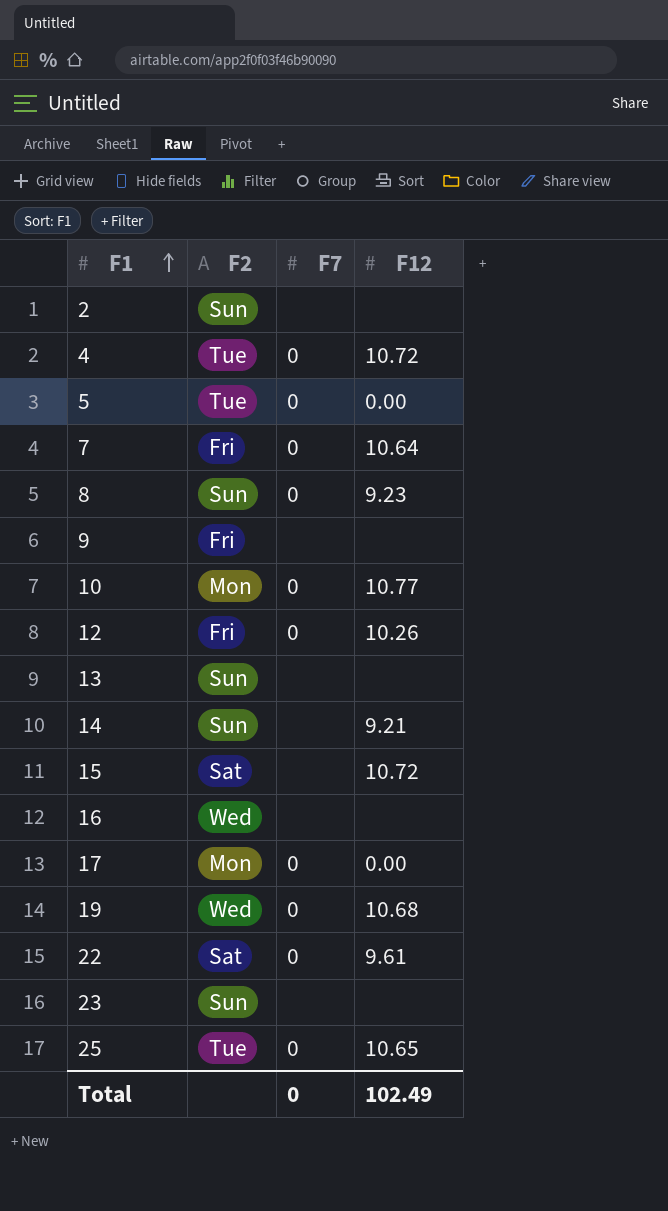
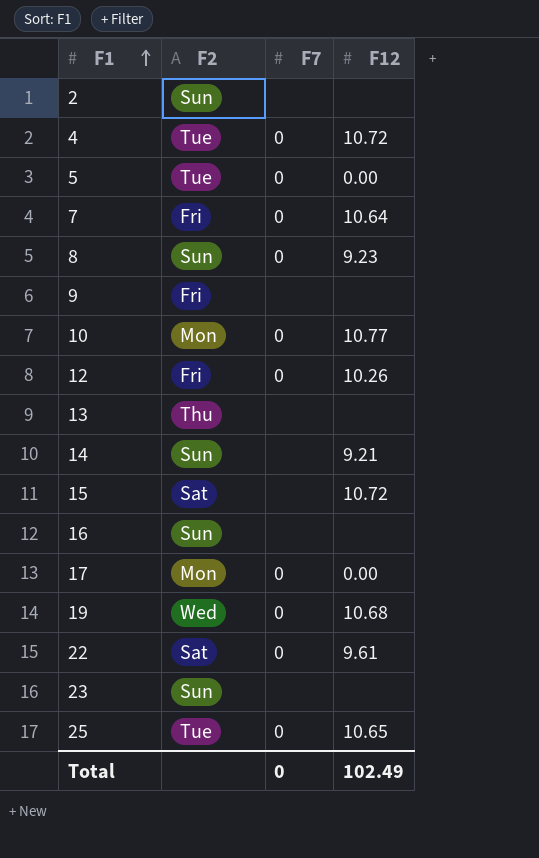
13 | F2: Sun -> Thu
16 | F2: Wed -> Sun

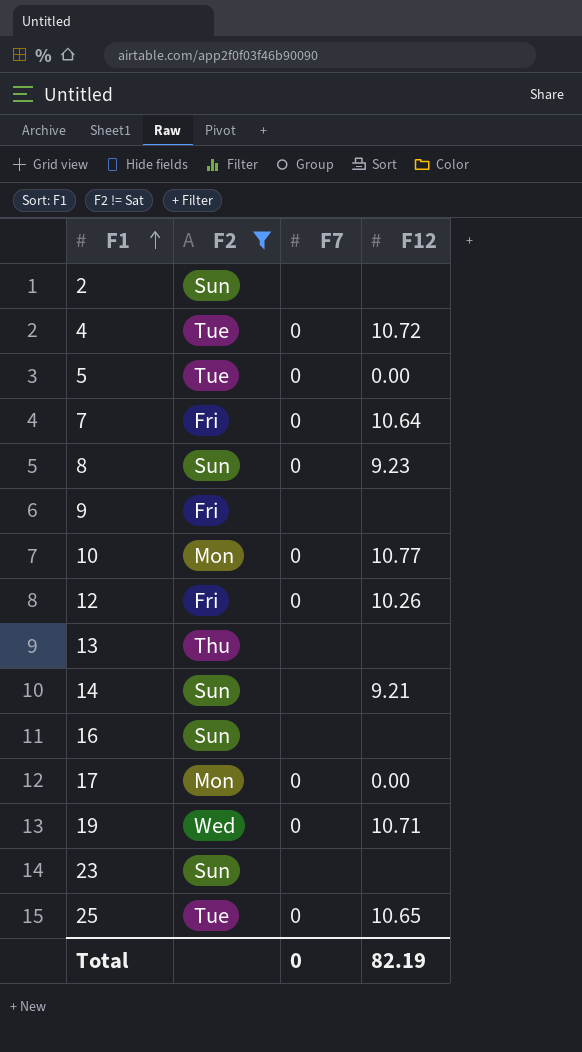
filter: none -> F2 != Sat
19 | F12: 10.68 -> 10.71
Total | F12: 102.49 -> 82.19

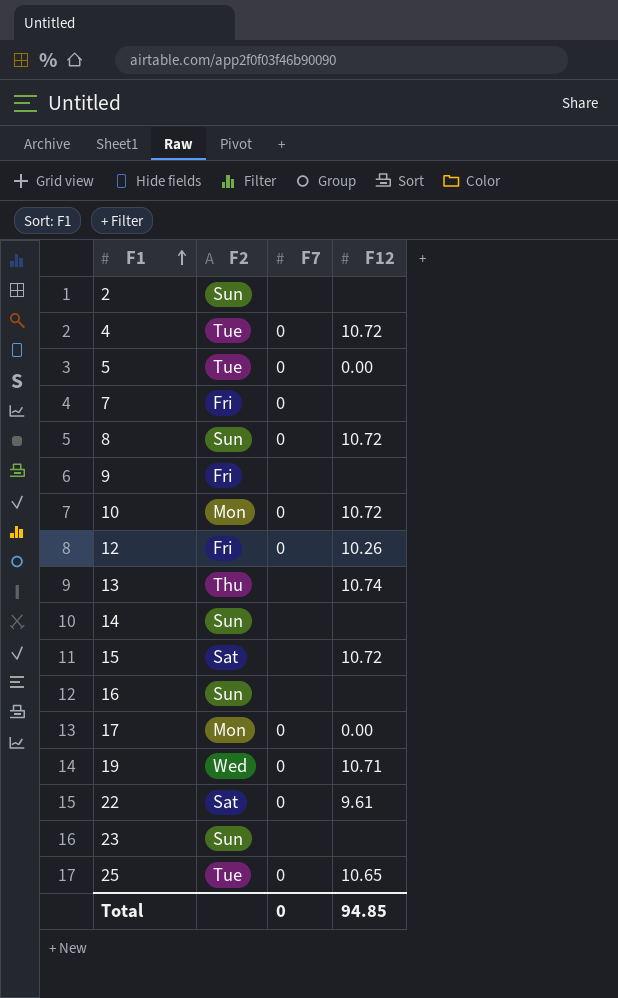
filter: F2 != Sat -> none
7 | F12: 10.64 -> none
8 | F12: 9.23 -> 10.72
10 | F12: 10.77 -> 10.72
13 | F12: none -> 10.74
14 | F12: 9.21 -> none
Total | F12: 82.19 -> 94.85

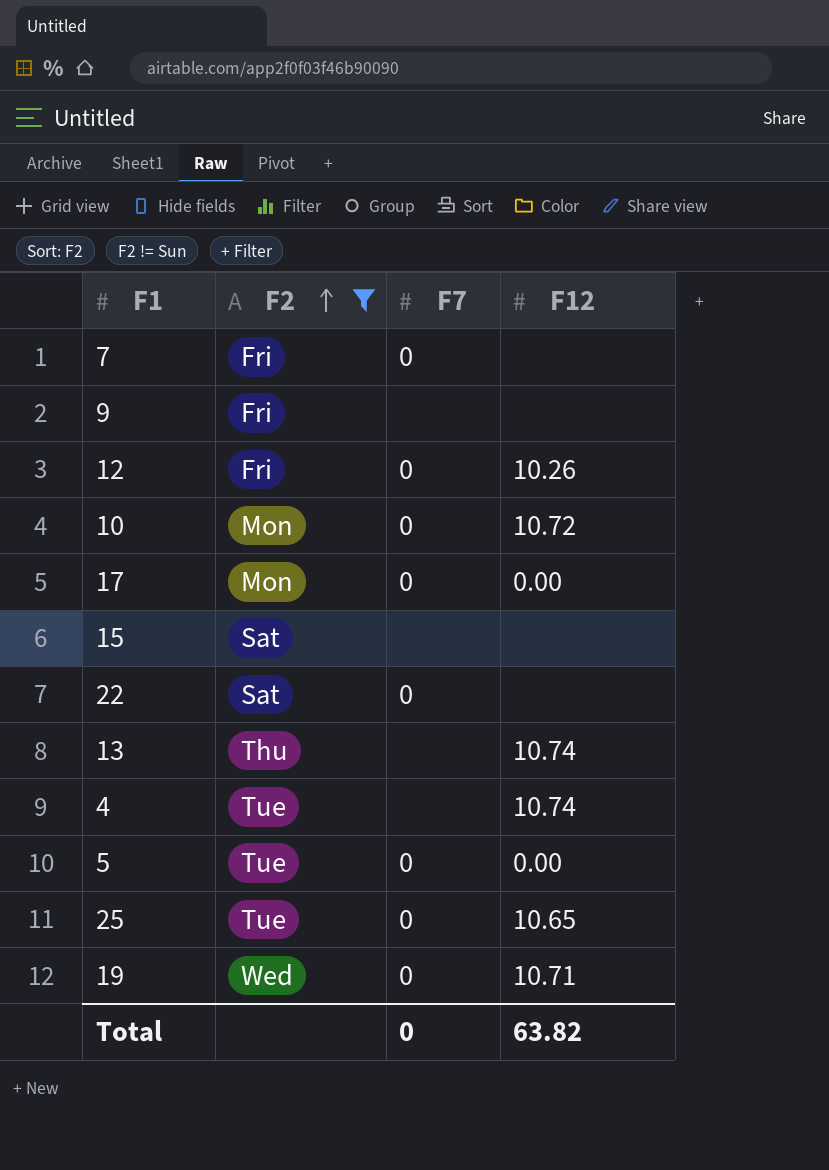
filter: none -> F2 != Sun
row order: F1 ascending -> F2 ascending
15 | F12: 10.72 -> none
22 | F12: 9.61 -> none
4 | F7: 0 -> none
4 | F12: 10.72 -> 10.74
Total | F12: 94.85 -> 63.82

